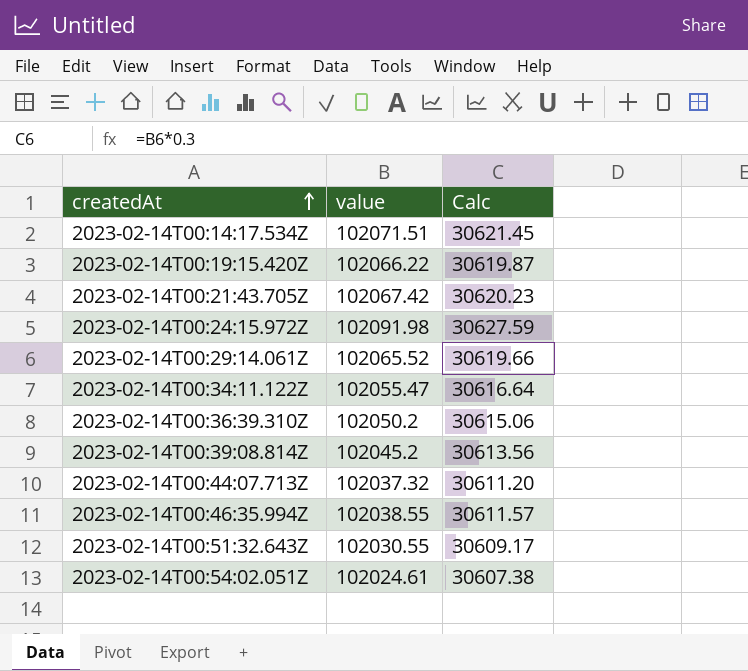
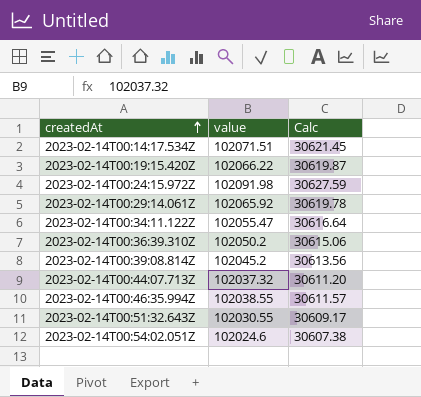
row 2023-02-14T00:21:43.705Z: 102067.42 | 30620.23 -> none
2023-02-14T00:29:14.061Z | value: 102065.52 -> 102065.92
2023-02-14T00:29:14.061Z | Calc: 30619.66 -> 30619.78
2023-02-14T00:54:02.051Z | value: 102024.61 -> 102024.6

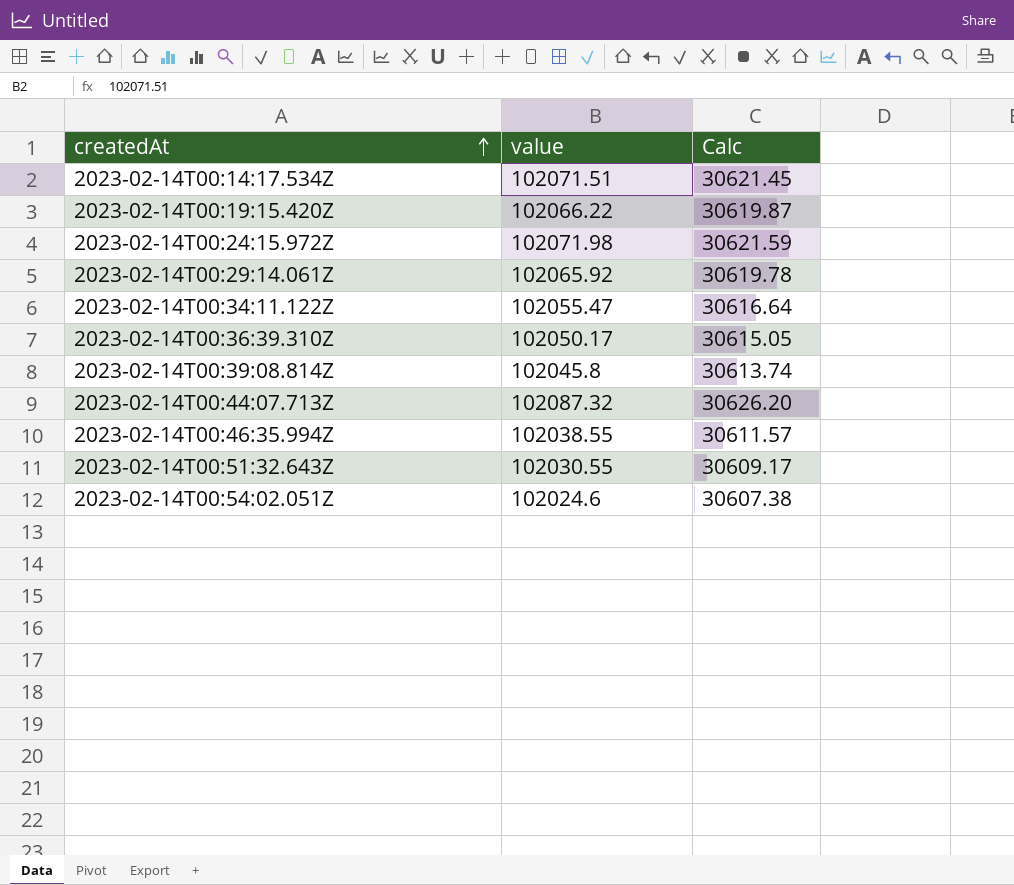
2023-02-14T00:24:15.972Z | value: 102091.98 -> 102071.98
2023-02-14T00:24:15.972Z | Calc: 30627.59 -> 30621.59
2023-02-14T00:36:39.310Z | value: 102050.2 -> 102050.17
2023-02-14T00:36:39.310Z | Calc: 30615.06 -> 30615.05
2023-02-14T00:39:08.814Z | value: 102045.2 -> 102045.8
2023-02-14T00:39:08.814Z | Calc: 30613.56 -> 30613.74
2023-02-14T00:44:07.713Z | value: 102037.32 -> 102087.32
2023-02-14T00:44:07.713Z | Calc: 30611.20 -> 30626.20

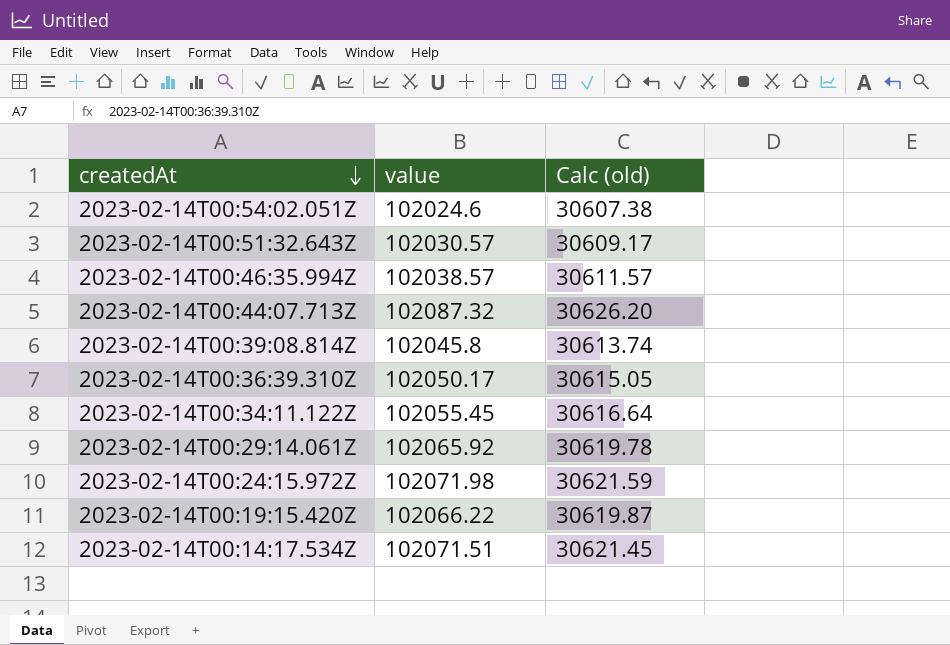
row order: createdAt ascending -> createdAt descending
column name: Calc -> Calc (old)
2023-02-14T00:51:32.643Z | value: 102030.55 -> 102030.57
2023-02-14T00:46:35.994Z | value: 102038.55 -> 102038.57
2023-02-14T00:34:11.122Z | value: 102055.47 -> 102055.45

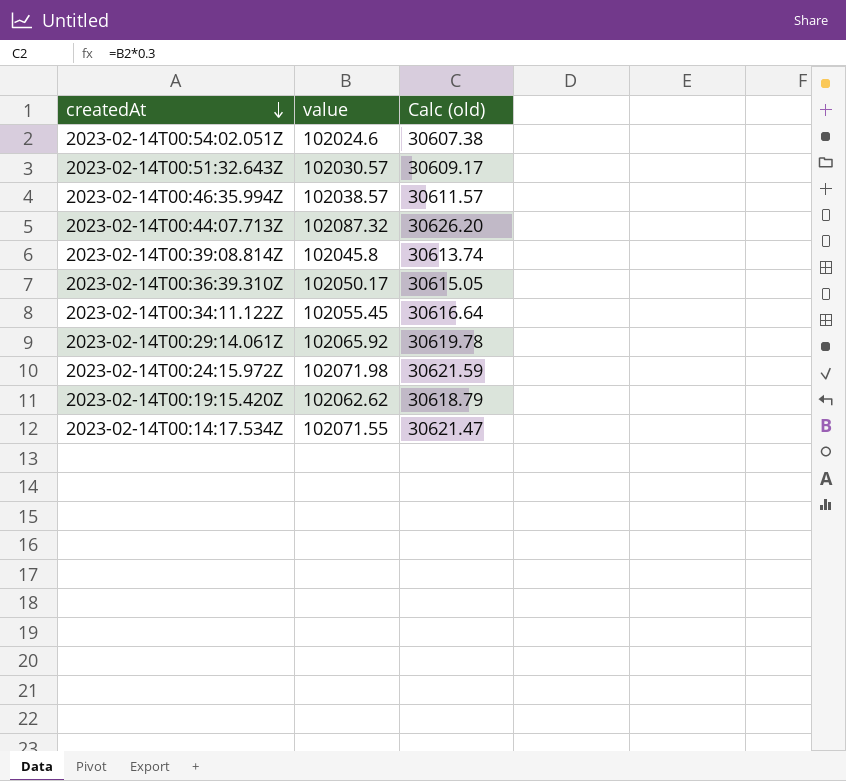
2023-02-14T00:19:15.420Z | value: 102066.22 -> 102062.62
2023-02-14T00:19:15.420Z | Calc (old): 30619.87 -> 30618.79
2023-02-14T00:14:17.534Z | value: 102071.51 -> 102071.55
2023-02-14T00:14:17.534Z | Calc (old): 30621.45 -> 30621.47

